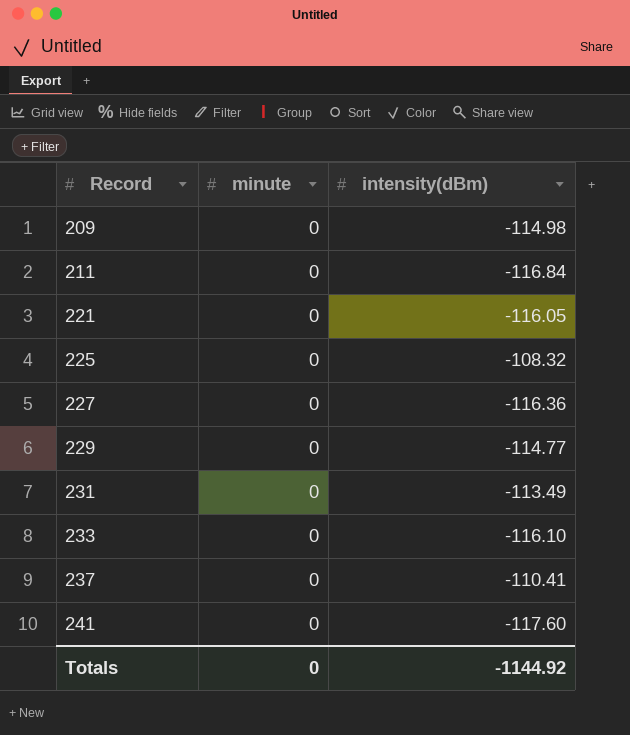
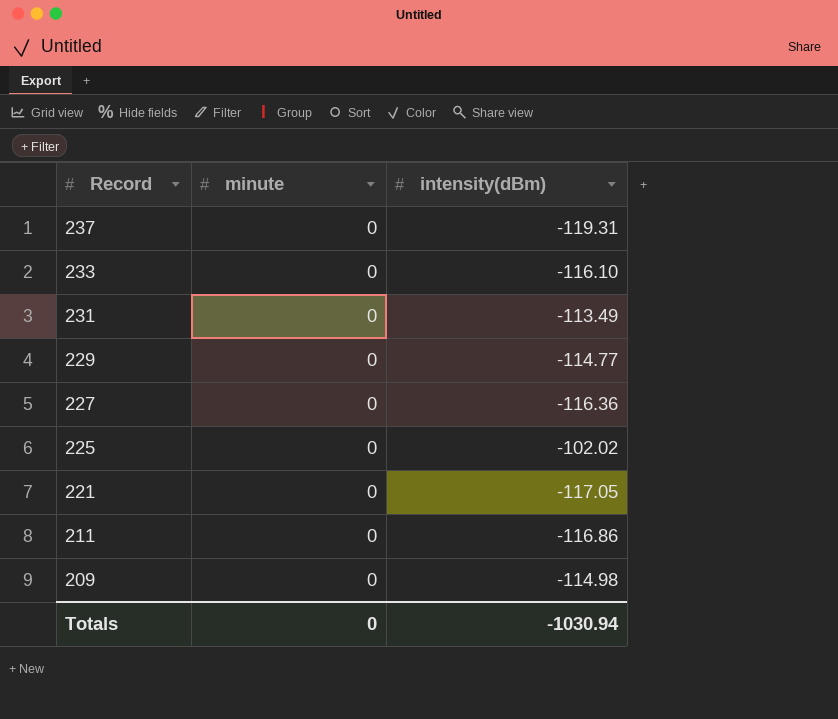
row order: Record ascending -> Record descending
row 241: 0 | -117.60 -> none
237 | intensity(dBm): -110.41 -> -119.31
225 | intensity(dBm): -108.32 -> -102.02
221 | intensity(dBm): -116.05 -> -117.05
211 | intensity(dBm): -116.84 -> -116.86
Totals | intensity(dBm): -1144.92 -> -1030.94

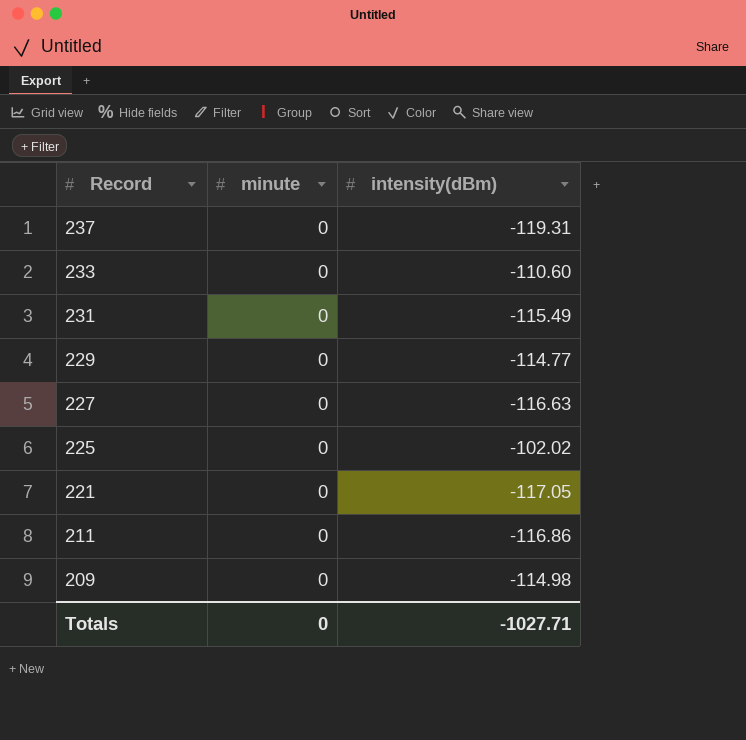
233 | intensity(dBm): -116.10 -> -110.60
231 | intensity(dBm): -113.49 -> -115.49
227 | intensity(dBm): -116.36 -> -116.63
Totals | intensity(dBm): -1030.94 -> -1027.71

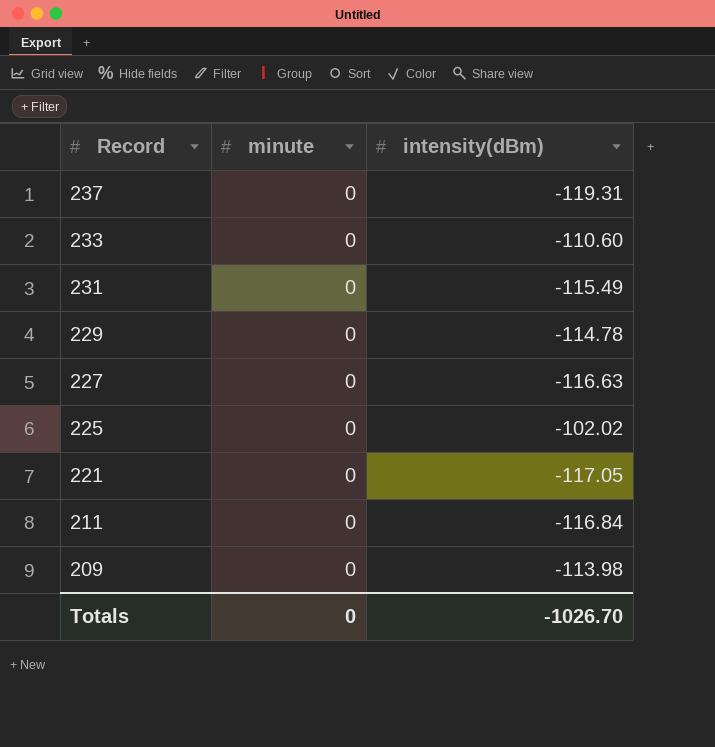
229 | intensity(dBm): -114.77 -> -114.78
211 | intensity(dBm): -116.86 -> -116.84
209 | intensity(dBm): -114.98 -> -113.98
Totals | intensity(dBm): -1027.71 -> -1026.70

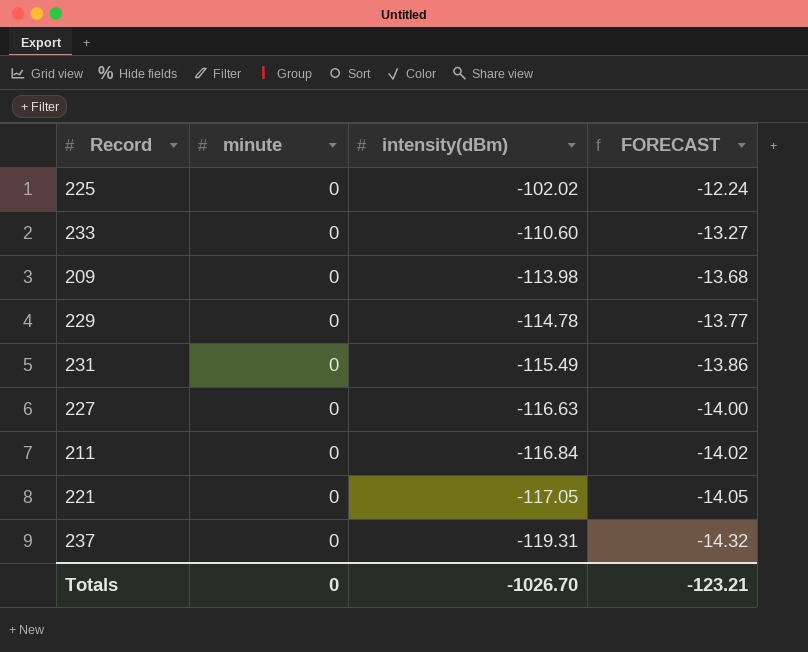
row order: Record descending -> intensity(dBm) descending
column FORECAST | formula: none -> [intensity(dBm)] * 0.12

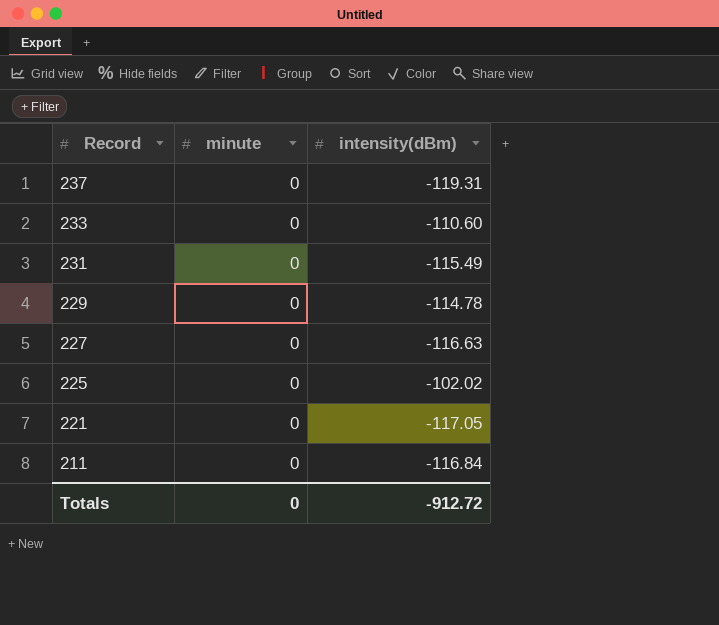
row order: intensity(dBm) descending -> Record descending
column FORECAST | formula: [intensity(dBm)] * 0.12 -> none
row 209: 0 | -113.98 | -13.68 -> none
Totals | intensity(dBm): -1026.70 -> -912.72

